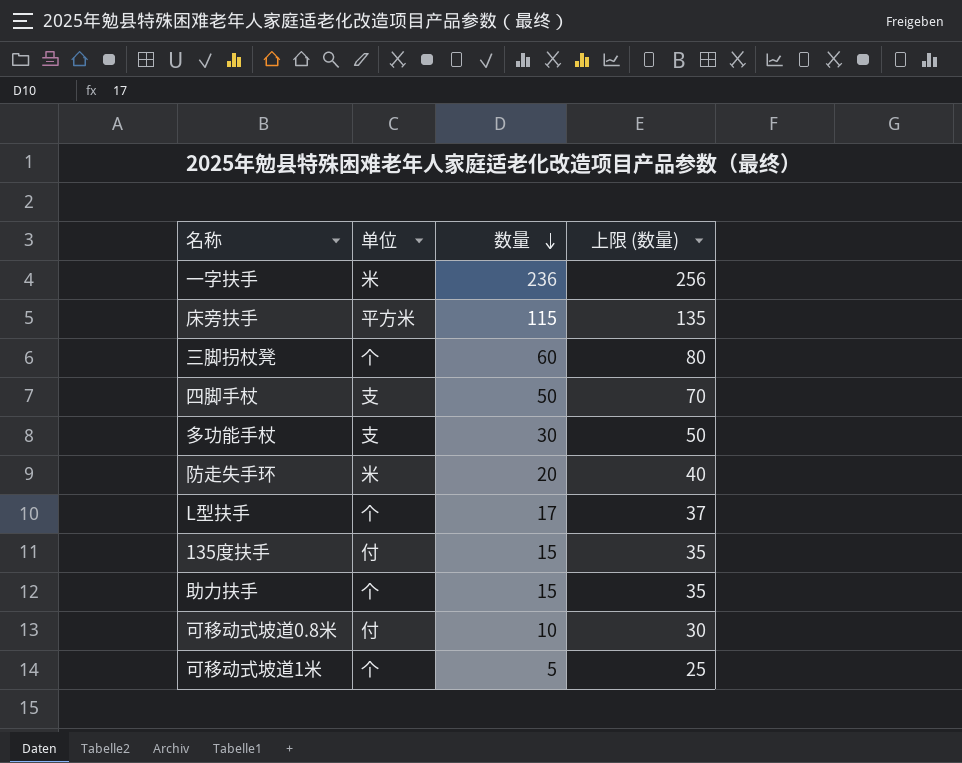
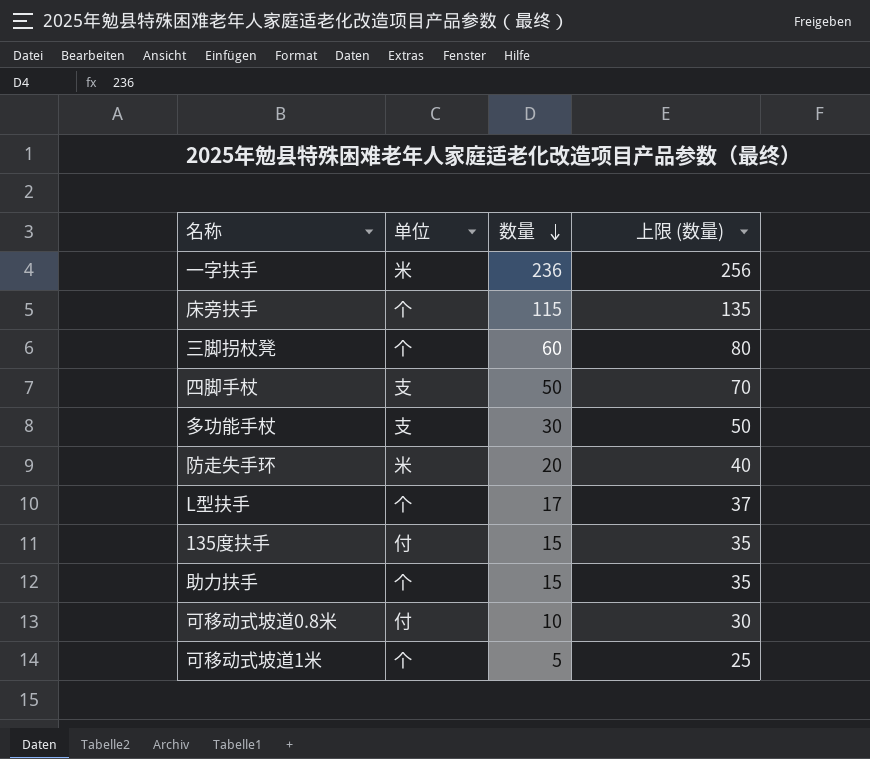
床旁扶手 | 单位: 平方米 -> 个

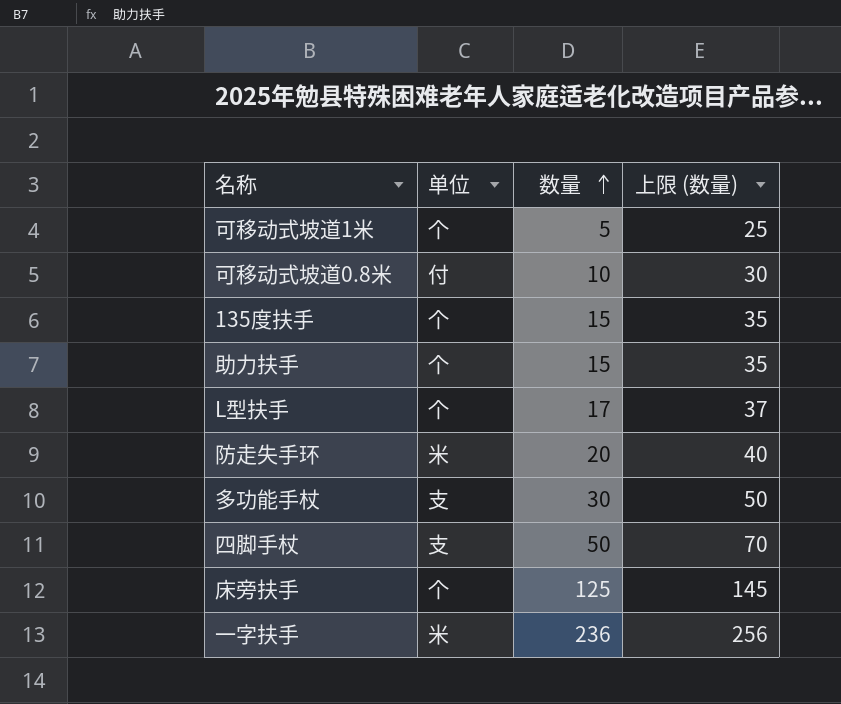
row order: 数量 descending -> 数量 ascending
row 三脚拐杖凳: 个 | 60 | 80 -> none
135度扶手 | 单位: 付 -> 个
床旁扶手 | 数量: 115 -> 125
床旁扶手 | 上限 (数量): 135 -> 145

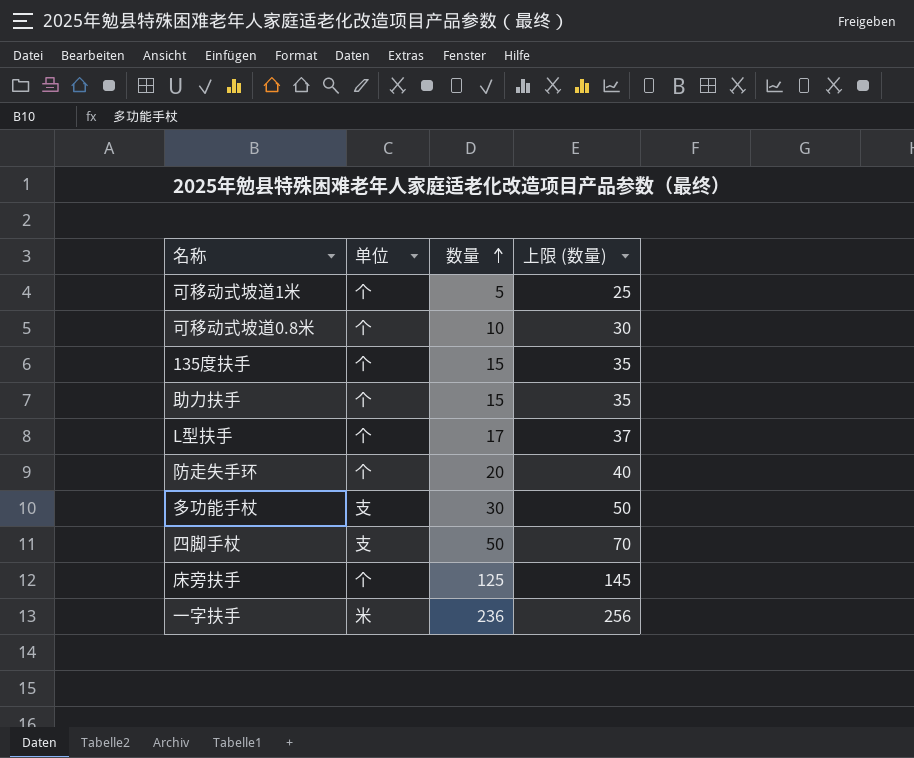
可移动式坡道0.8米 | 单位: 付 -> 个
防走失手环 | 单位: 米 -> 个

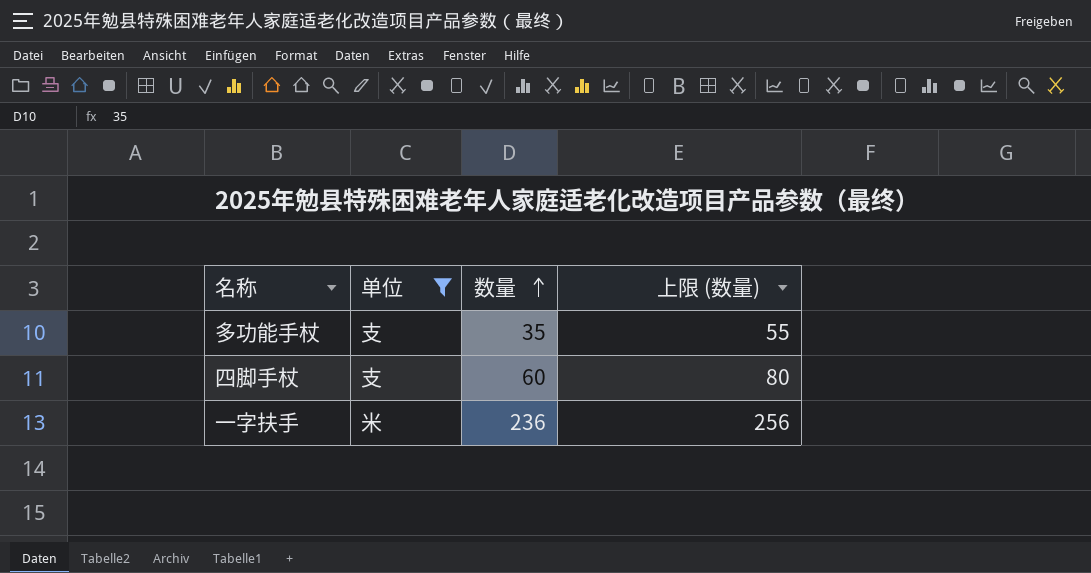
filter: none -> 单位 != 个
多功能手杖 | 数量: 30 -> 35
多功能手杖 | 上限 (数量): 50 -> 55
四脚手杖 | 数量: 50 -> 60
四脚手杖 | 上限 (数量): 70 -> 80

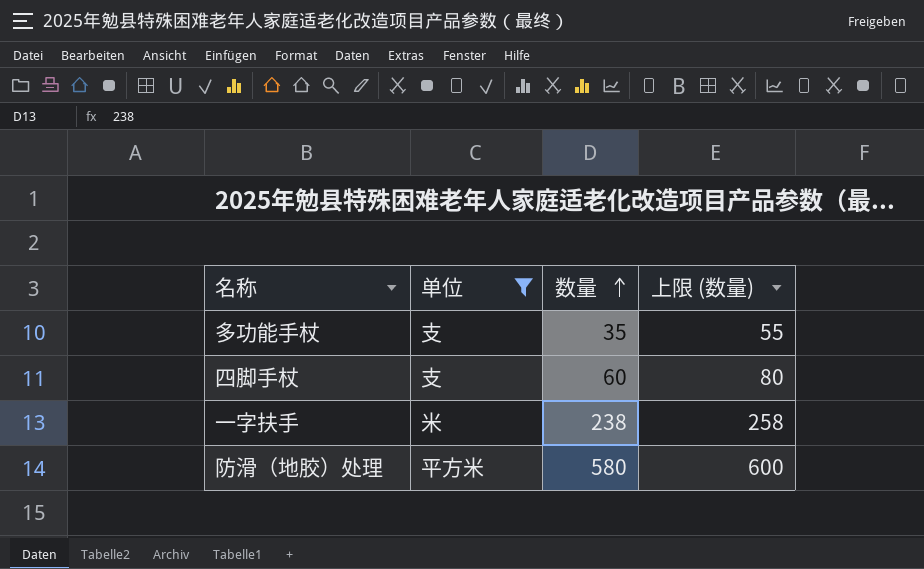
一字扶手 | 数量: 236 -> 238
一字扶手 | 上限 (数量): 256 -> 258
row 防滑（地胶）处理: none -> 平方米 | 580 | 600

